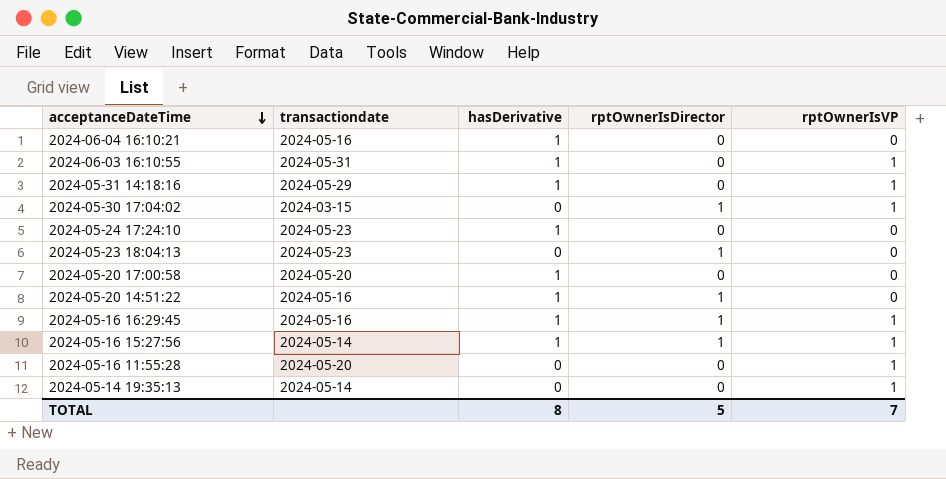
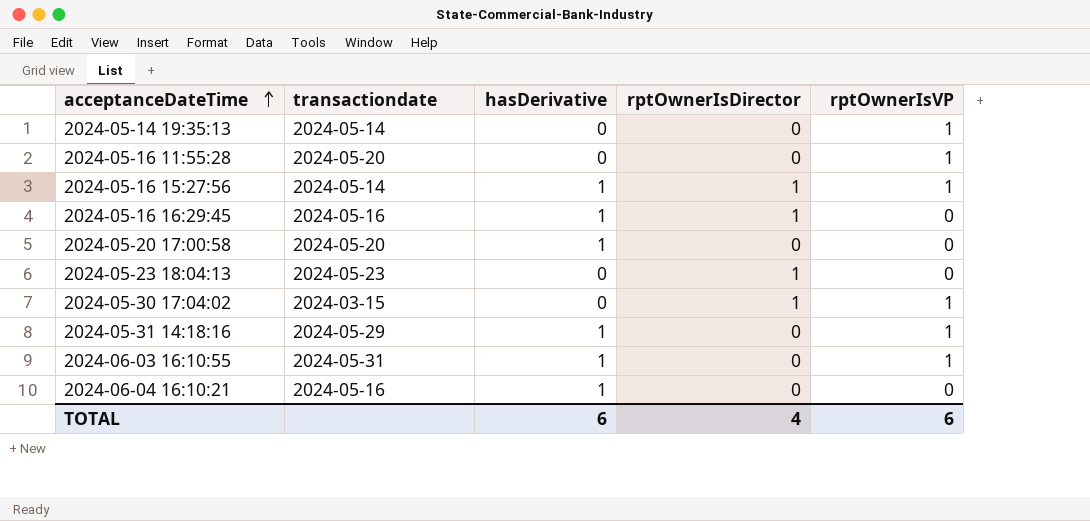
row order: acceptanceDateTime descending -> acceptanceDateTime ascending
row 2024-05-24 17:24:10: 2024-05-23 | 1 | 0 | 0 -> none
row 2024-05-20 14:51:22: 2024-05-16 | 1 | 1 | 0 -> none
2024-05-16 16:29:45 | rptOwnerIsVP: 1 -> 0
TOTAL | hasDerivative: 8 -> 6
TOTAL | rptOwnerIsDirector: 5 -> 4
TOTAL | rptOwnerIsVP: 7 -> 6

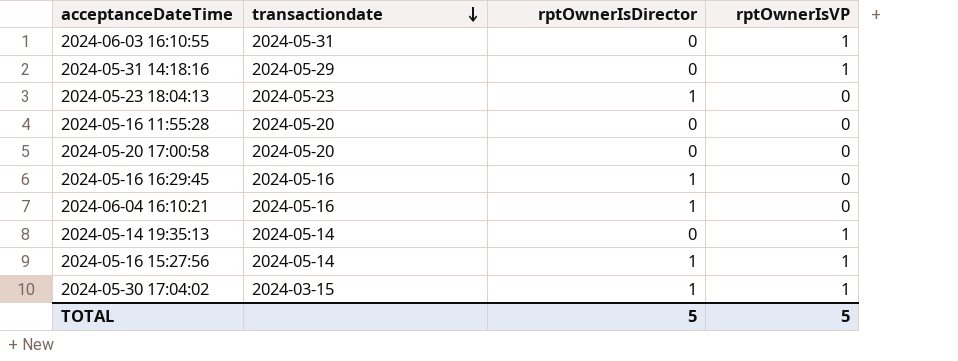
row order: acceptanceDateTime ascending -> transactiondate descending
column hasDerivative | position: 3 -> none
2024-05-16 11:55:28 | rptOwnerIsVP: 1 -> 0
2024-06-04 16:10:21 | rptOwnerIsDirector: 0 -> 1
TOTAL | rptOwnerIsDirector: 4 -> 5
TOTAL | rptOwnerIsVP: 6 -> 5

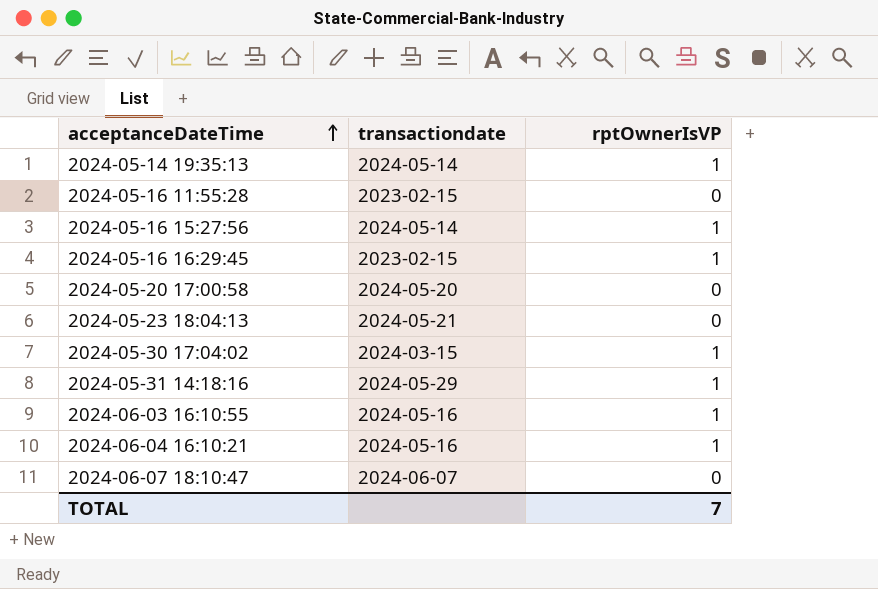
row order: transactiondate descending -> acceptanceDateTime ascending
column rptOwnerIsDirector | position: 3 -> none
2024-05-16 11:55:28 | transactiondate: 2024-05-20 -> 2023-02-15
2024-05-16 16:29:45 | transactiondate: 2024-05-16 -> 2023-02-15
2024-05-16 16:29:45 | rptOwnerIsVP: 0 -> 1
2024-05-23 18:04:13 | transactiondate: 2024-05-23 -> 2024-05-21
2024-06-03 16:10:55 | transactiondate: 2024-05-31 -> 2024-05-16
2024-06-04 16:10:21 | rptOwnerIsVP: 0 -> 1
row 2024-06-07 18:10:47: none -> 2024-06-07 | 0
TOTAL | rptOwnerIsVP: 5 -> 7

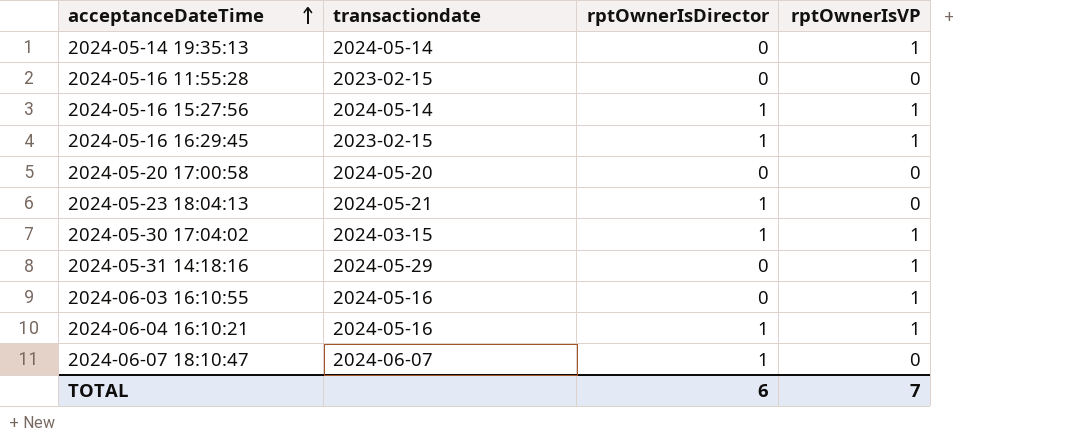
column rptOwnerIsDirector | position: none -> 3

